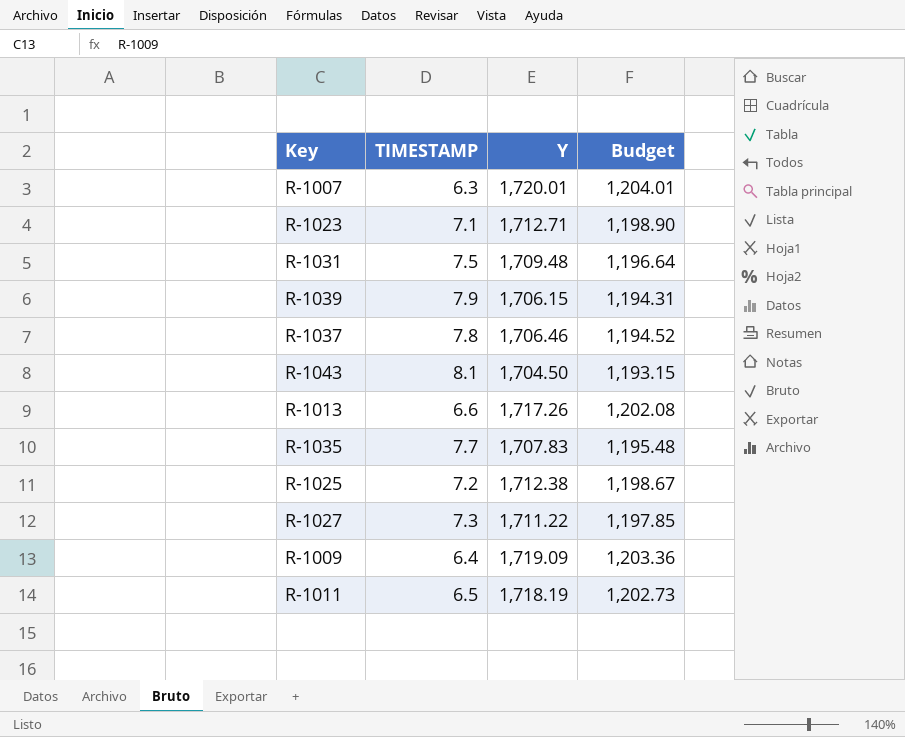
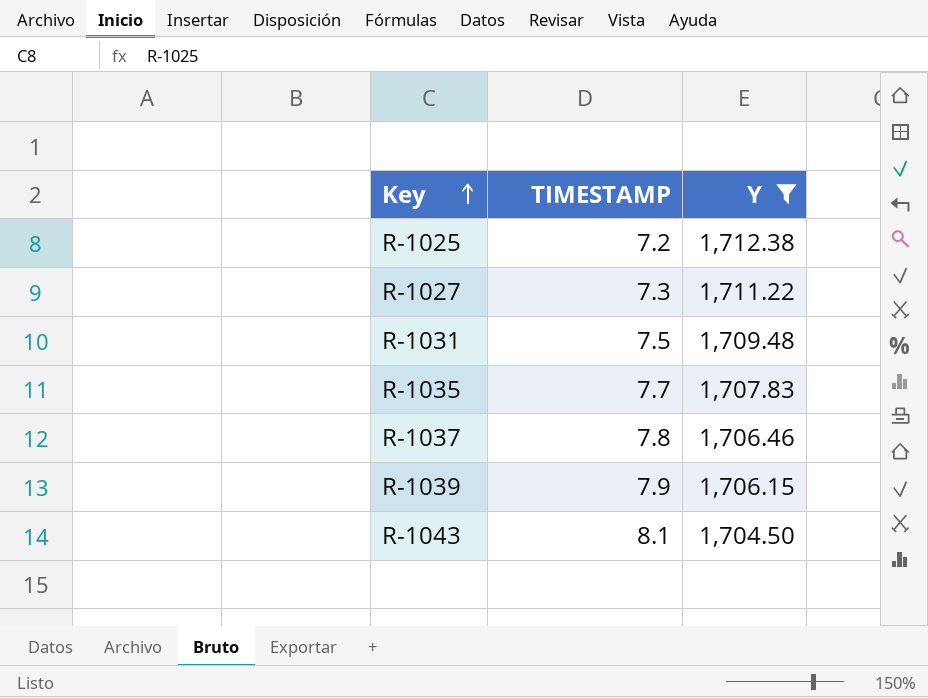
filter: none -> Y <= 1,712.38
row order: none -> Key ascending
column Budget | formula: [Y] * 0.7 -> none

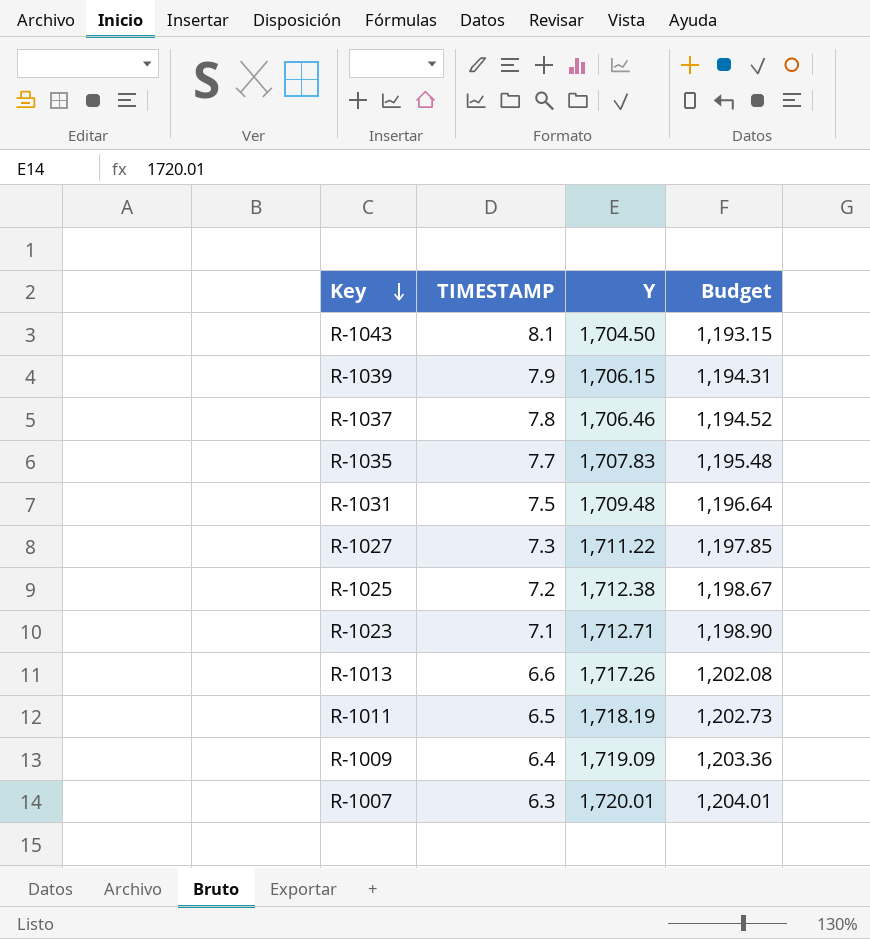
filter: Y <= 1,712.38 -> none
row order: Key ascending -> Key descending
column Budget | formula: none -> [Y] * 0.7

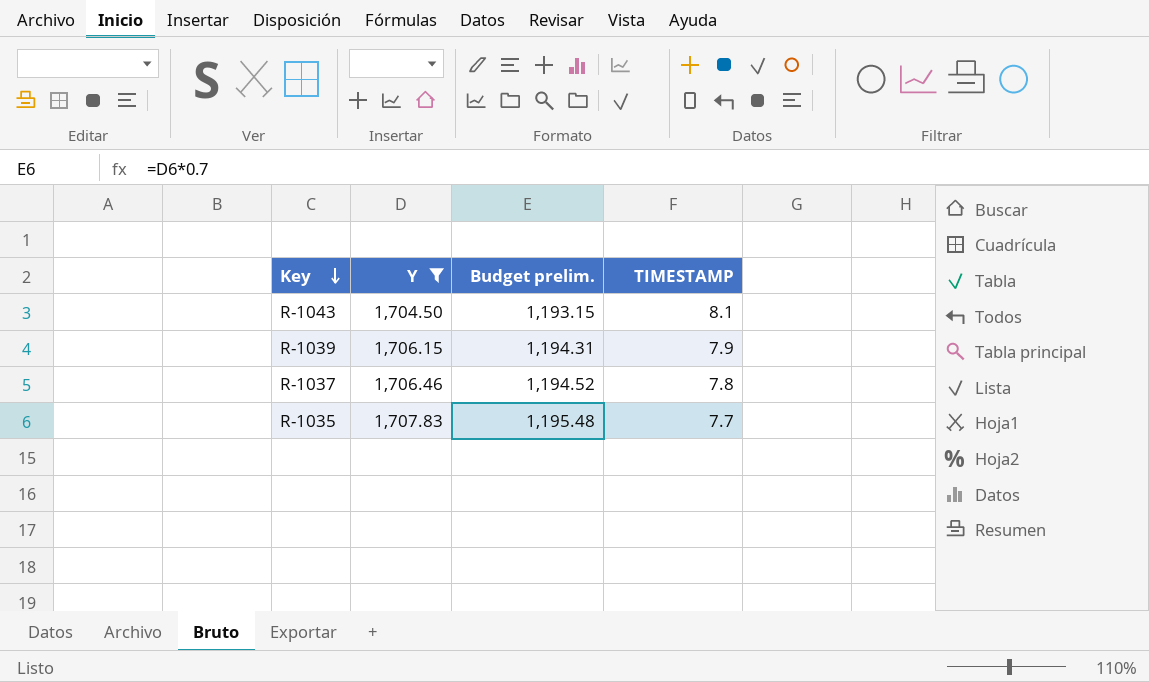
filter: none -> Y <= 1,707.83
column name: Budget -> Budget prelim.
column TIMESTAMP | position: 2 -> 4

